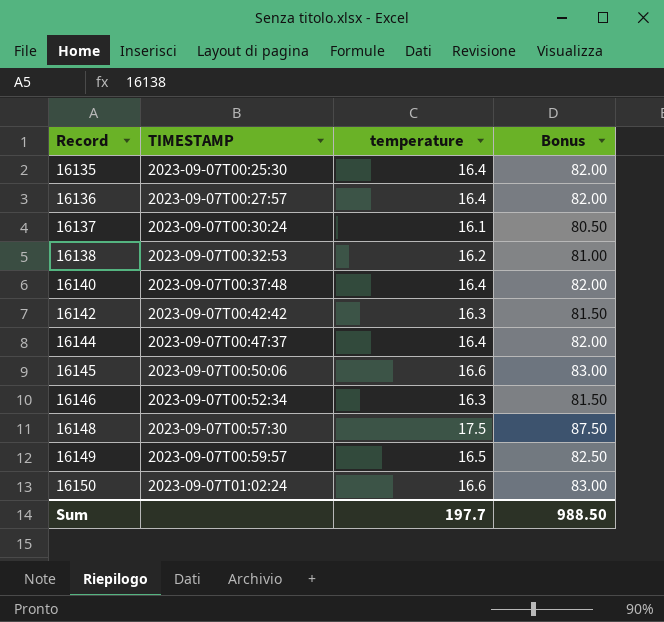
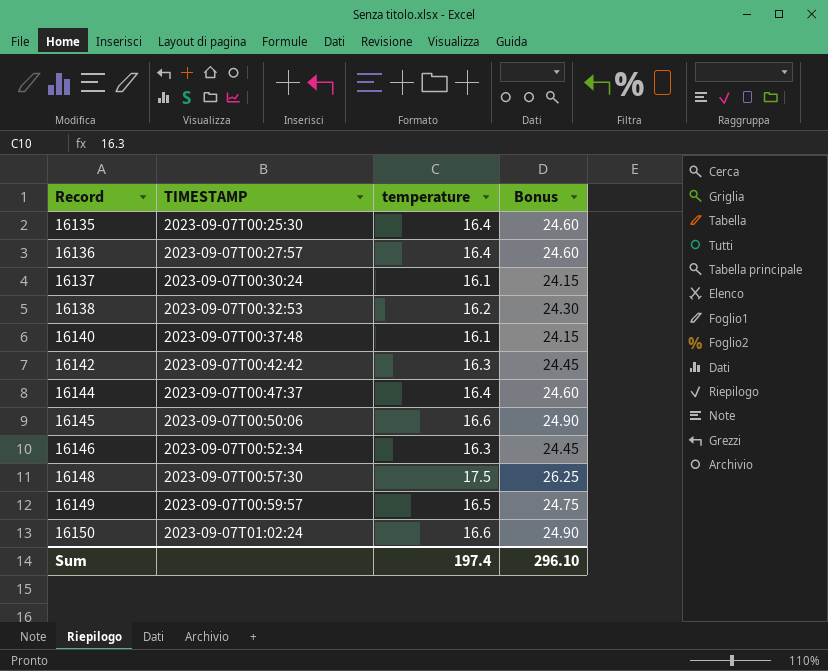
column Bonus | formula: [temperature] * 5 -> [temperature] * 1.5
16140 | temperature: 16.4 -> 16.1
Sum | temperature: 197.7 -> 197.4
Sum | Bonus: 988.50 -> 296.10

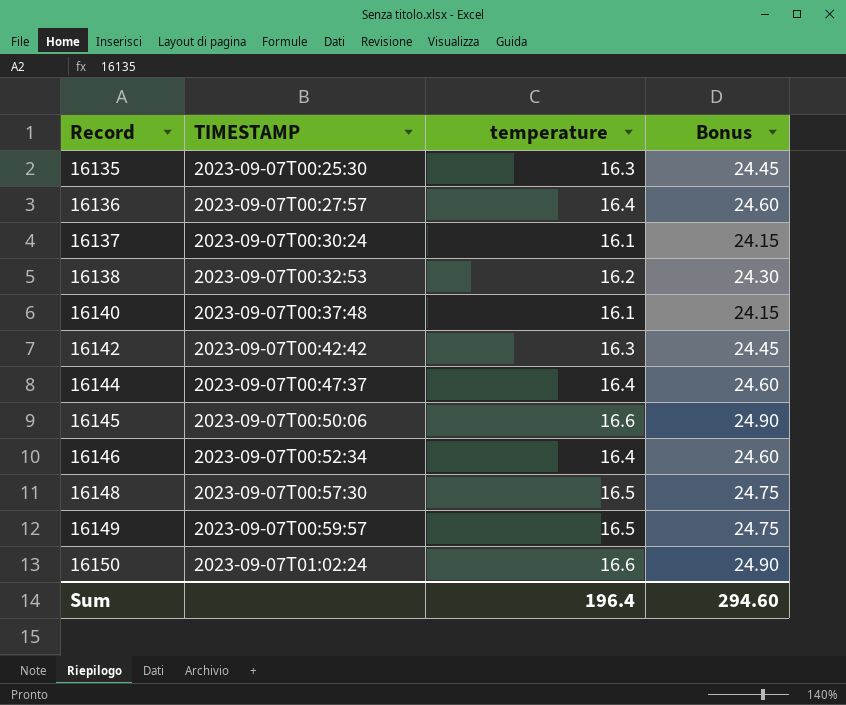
16135 | temperature: 16.4 -> 16.3
16135 | Bonus: 24.60 -> 24.45
16146 | temperature: 16.3 -> 16.4
16146 | Bonus: 24.45 -> 24.60
16148 | temperature: 17.5 -> 16.5
16148 | Bonus: 26.25 -> 24.75
Sum | temperature: 197.4 -> 196.4
Sum | Bonus: 296.10 -> 294.60

